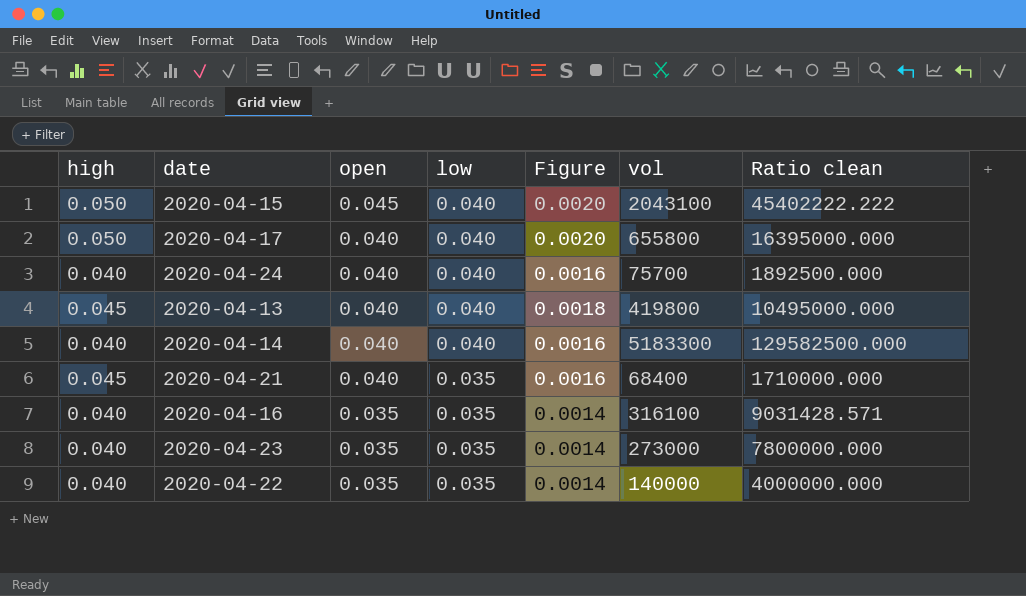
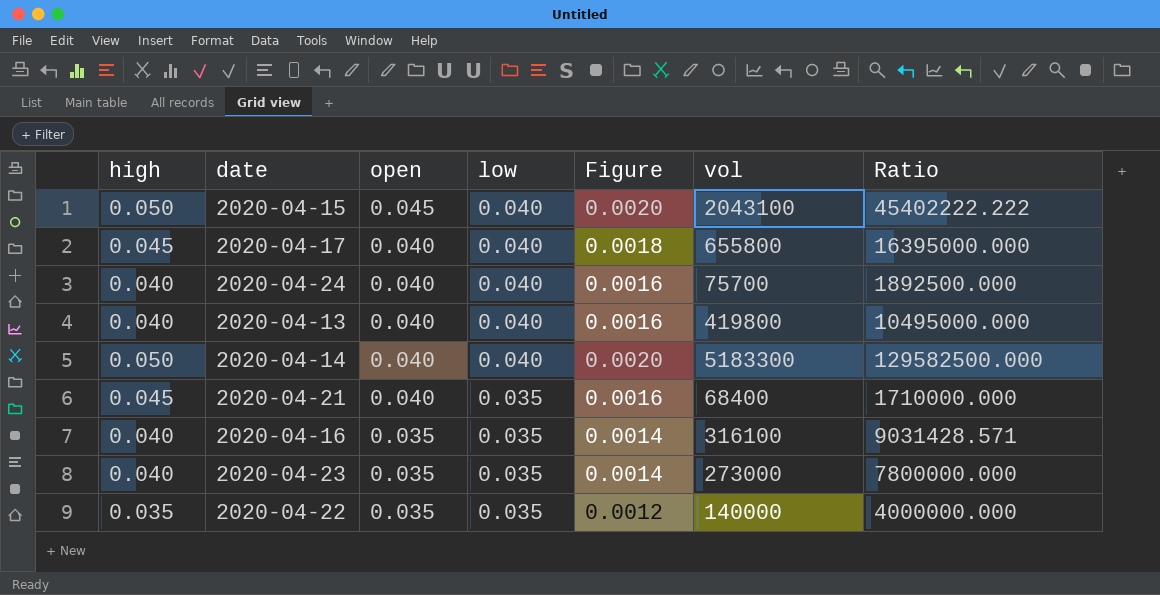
column name: Ratio clean -> Ratio
2020-04-17 | high: 0.050 -> 0.045
2020-04-17 | Figure: 0.0020 -> 0.0018
2020-04-13 | high: 0.045 -> 0.040
2020-04-13 | Figure: 0.0018 -> 0.0016
2020-04-14 | high: 0.040 -> 0.050
2020-04-14 | Figure: 0.0016 -> 0.0020
2020-04-22 | high: 0.040 -> 0.035
2020-04-22 | Figure: 0.0014 -> 0.0012

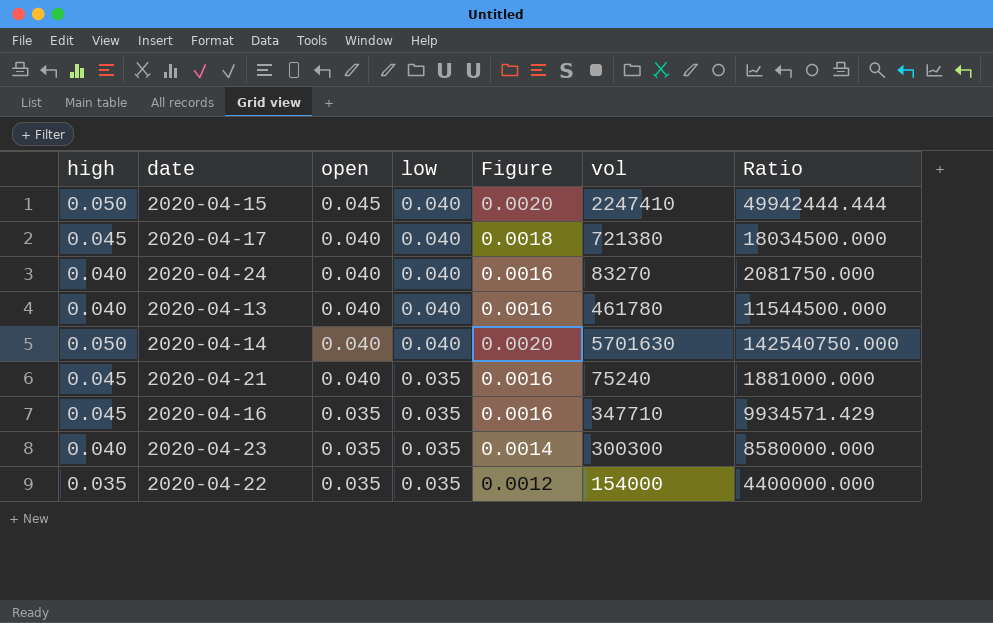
2020-04-15 | vol: 2043100 -> 2247410
2020-04-15 | Ratio: 45402222.222 -> 49942444.444
2020-04-17 | vol: 655800 -> 721380
2020-04-17 | Ratio: 16395000.000 -> 18034500.000
2020-04-24 | vol: 75700 -> 83270
2020-04-24 | Ratio: 1892500.000 -> 2081750.000
2020-04-13 | vol: 419800 -> 461780
2020-04-13 | Ratio: 10495000.000 -> 11544500.000
2020-04-14 | vol: 5183300 -> 5701630
2020-04-14 | Ratio: 129582500.000 -> 142540750.000
2020-04-21 | vol: 68400 -> 75240
2020-04-21 | Ratio: 1710000.000 -> 1881000.000
2020-04-16 | high: 0.040 -> 0.045
2020-04-16 | Figure: 0.0014 -> 0.0016
2020-04-16 | vol: 316100 -> 347710
2020-04-16 | Ratio: 9031428.571 -> 9934571.429
2020-04-23 | vol: 273000 -> 300300
2020-04-23 | Ratio: 7800000.000 -> 8580000.000
2020-04-22 | vol: 140000 -> 154000
2020-04-22 | Ratio: 4000000.000 -> 4400000.000

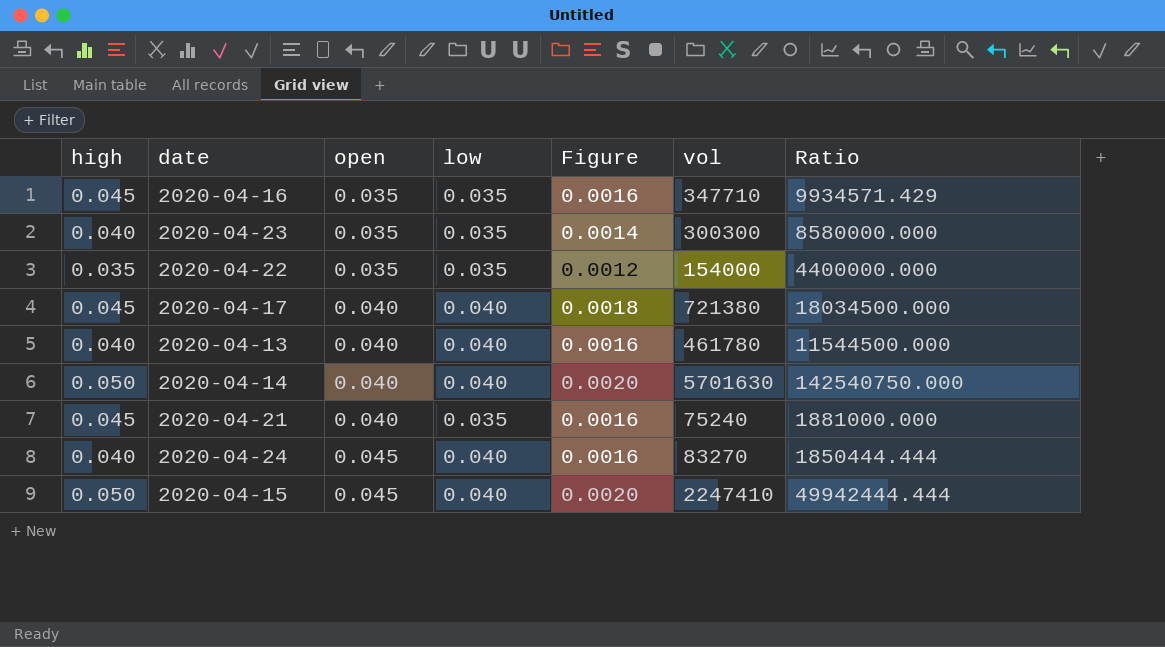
row order: open descending -> open ascending
2020-04-24 | open: 0.040 -> 0.045
2020-04-24 | Ratio: 2081750.000 -> 1850444.444

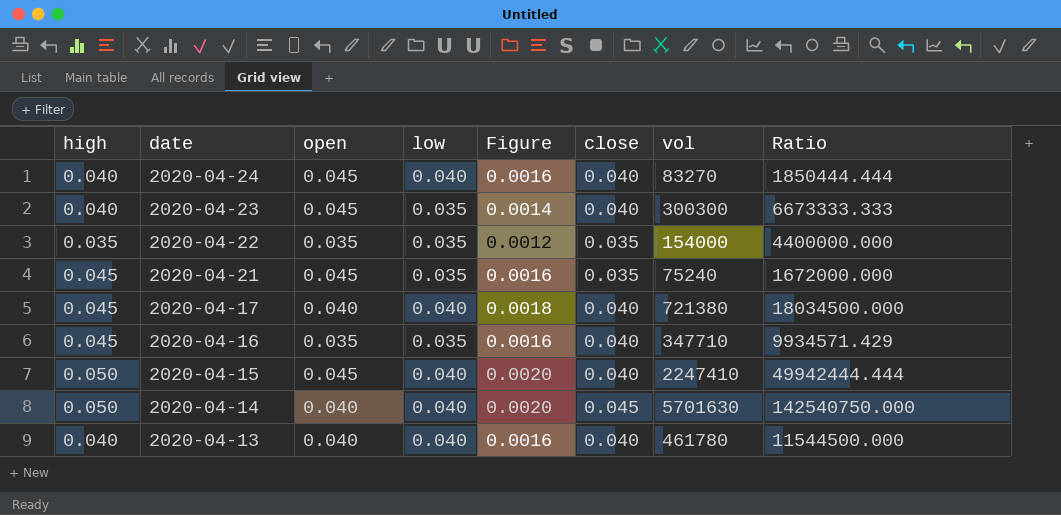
row order: open ascending -> date descending
column close | position: none -> 6
2020-04-23 | open: 0.035 -> 0.045
2020-04-23 | Ratio: 8580000.000 -> 6673333.333
2020-04-21 | open: 0.040 -> 0.045
2020-04-21 | Ratio: 1881000.000 -> 1672000.000

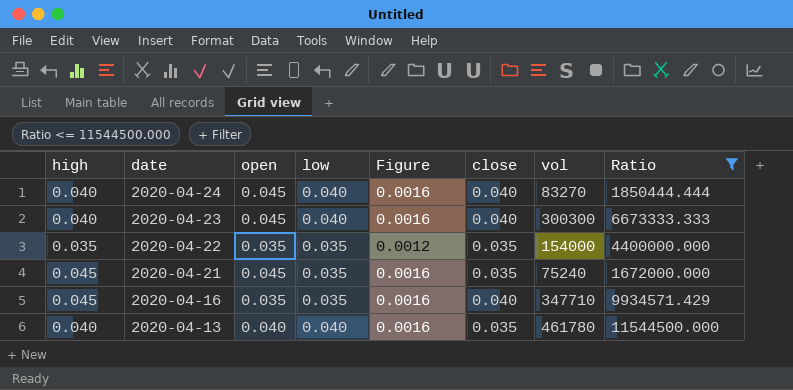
filter: none -> Ratio <= 11544500.000
2020-04-23 | low: 0.035 -> 0.040
2020-04-23 | Figure: 0.0014 -> 0.0016
2020-04-13 | close: 0.040 -> 0.035

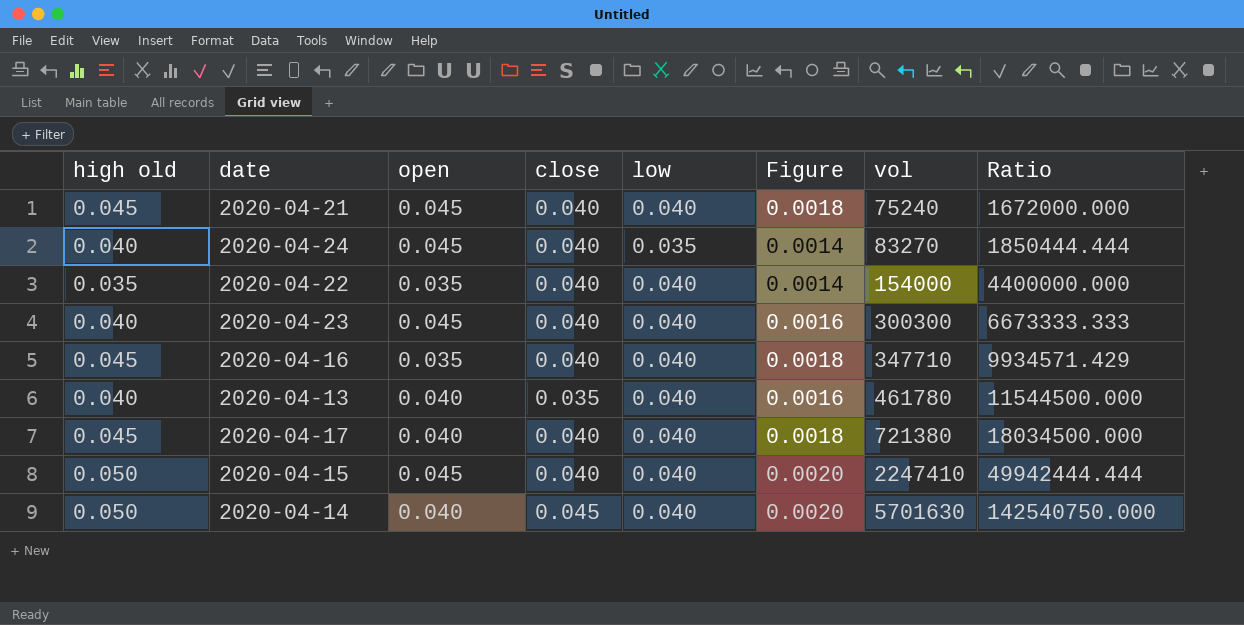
filter: Ratio <= 11544500.000 -> none
row order: date descending -> vol ascending
column name: high -> high old
column close | position: 6 -> 4
2020-04-21 | close: 0.035 -> 0.040
2020-04-21 | low: 0.035 -> 0.040
2020-04-21 | Figure: 0.0016 -> 0.0018
2020-04-24 | low: 0.040 -> 0.035
2020-04-24 | Figure: 0.0016 -> 0.0014
2020-04-22 | close: 0.035 -> 0.040
2020-04-22 | low: 0.035 -> 0.040
2020-04-22 | Figure: 0.0012 -> 0.0014
2020-04-16 | low: 0.035 -> 0.040
2020-04-16 | Figure: 0.0016 -> 0.0018

